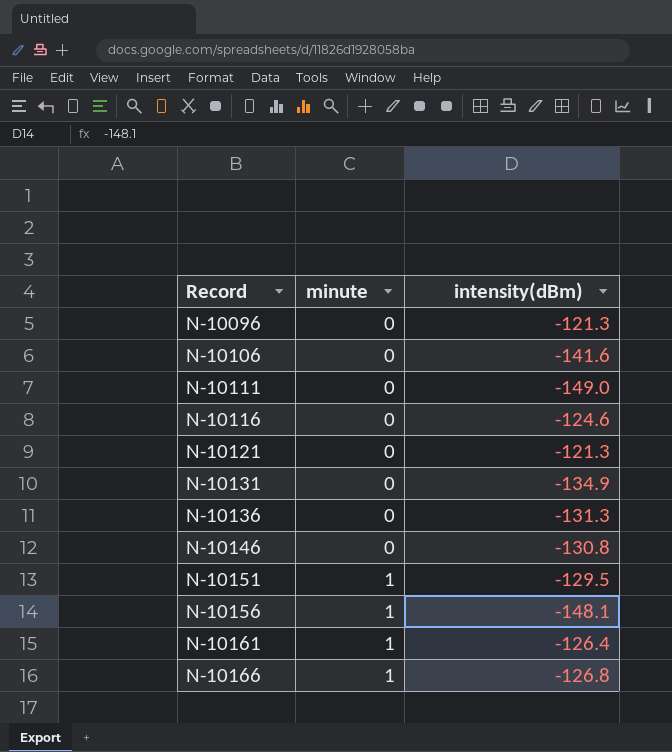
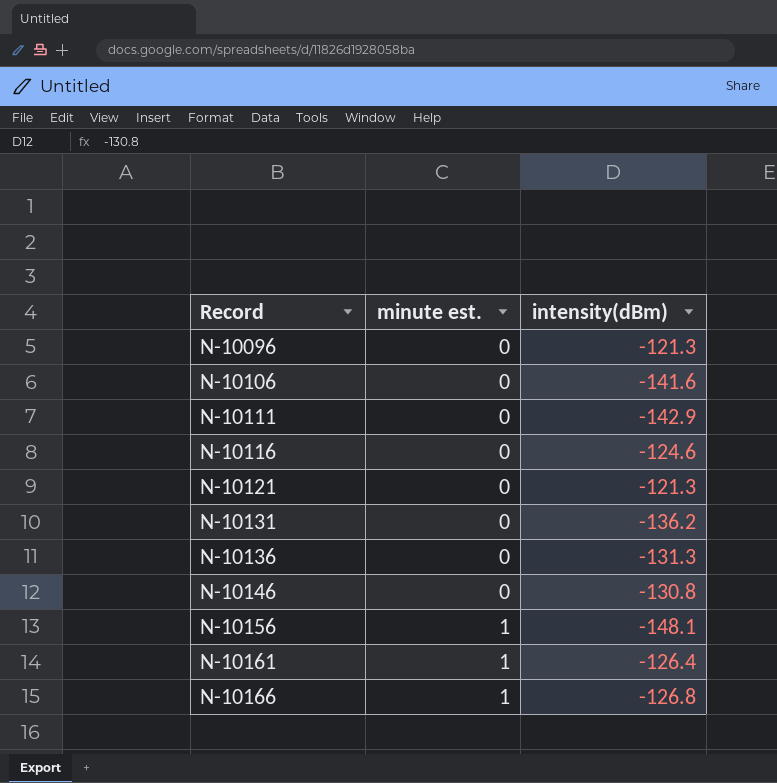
column name: minute -> minute est.
row N-10151: 1 | -129.5 -> none
N-10111 | intensity(dBm): -149.0 -> -142.9
N-10131 | intensity(dBm): -134.9 -> -136.2

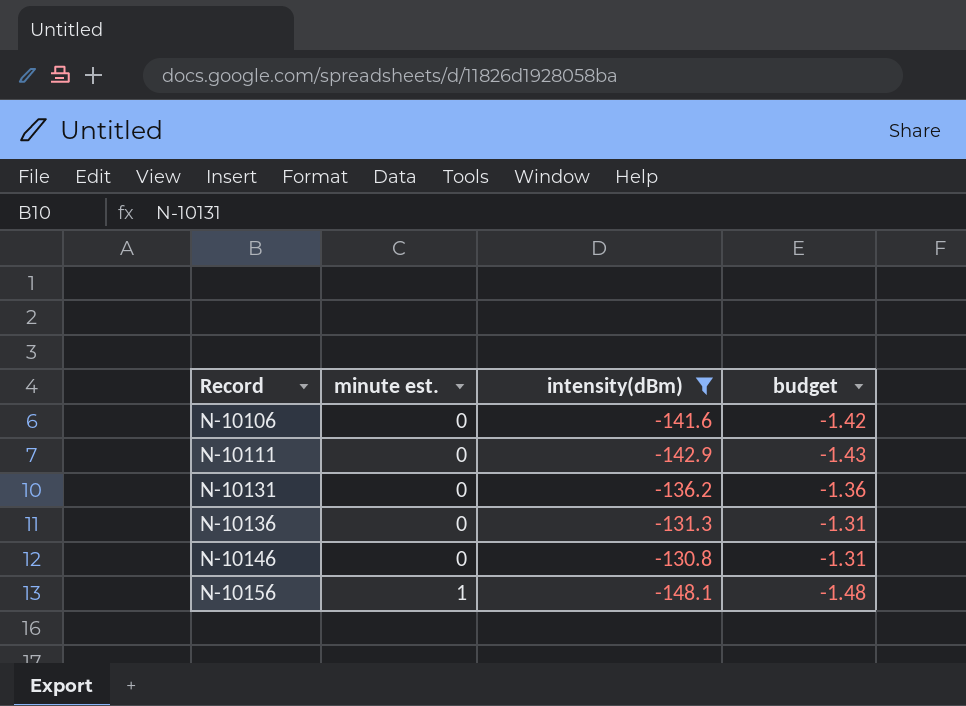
filter: none -> intensity(dBm) <= -130.8
column budget | formula: none -> [intensity(dBm)] * 0.01

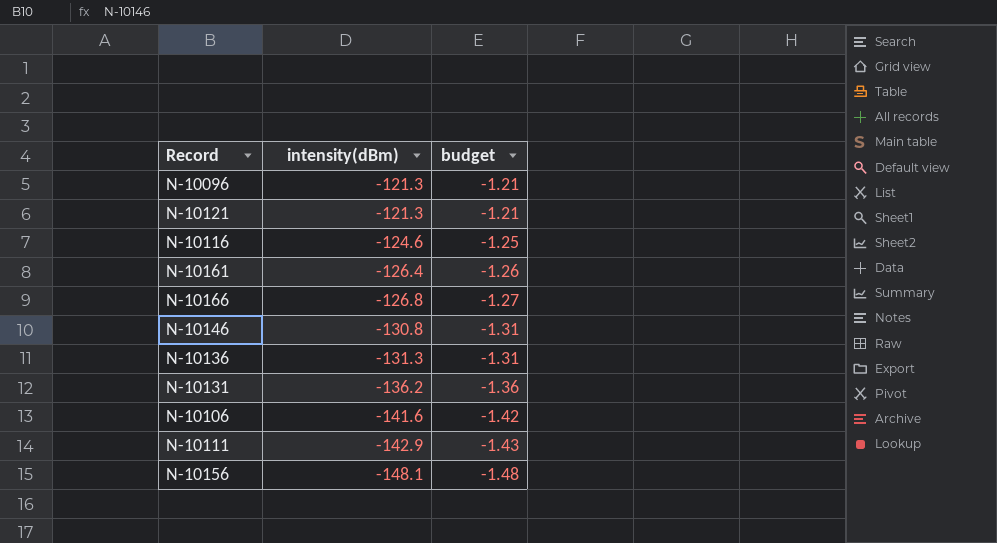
filter: intensity(dBm) <= -130.8 -> none
row order: Record ascending -> intensity(dBm) descending
column minute est. | position: 2 -> none

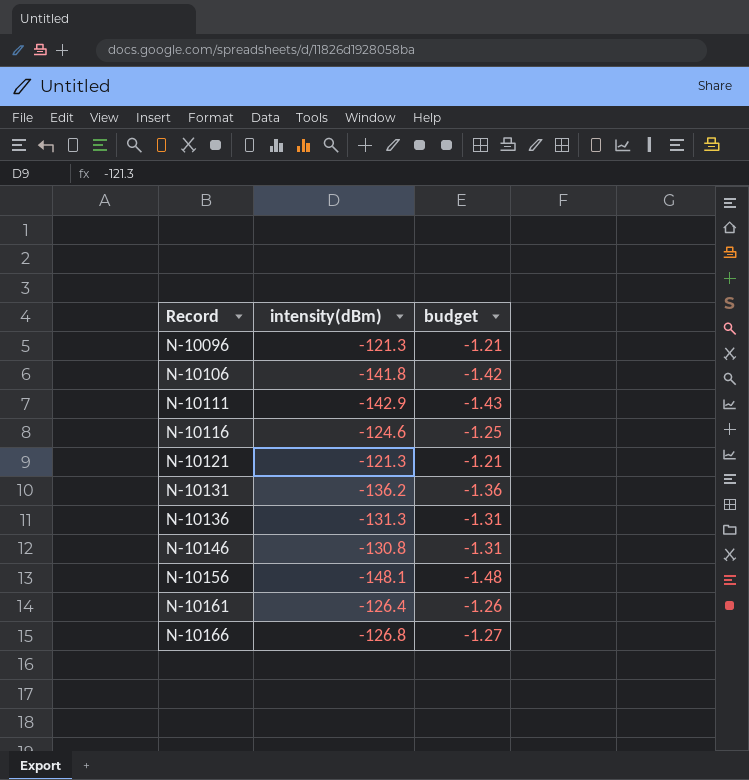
row order: intensity(dBm) descending -> Record ascending
N-10106 | intensity(dBm): -141.6 -> -141.8

